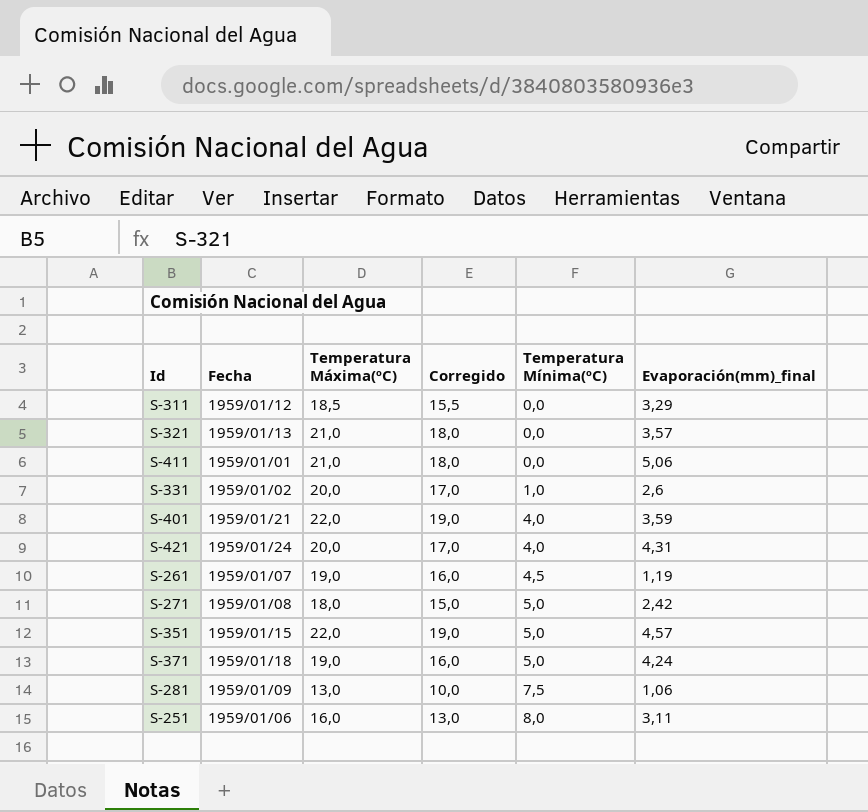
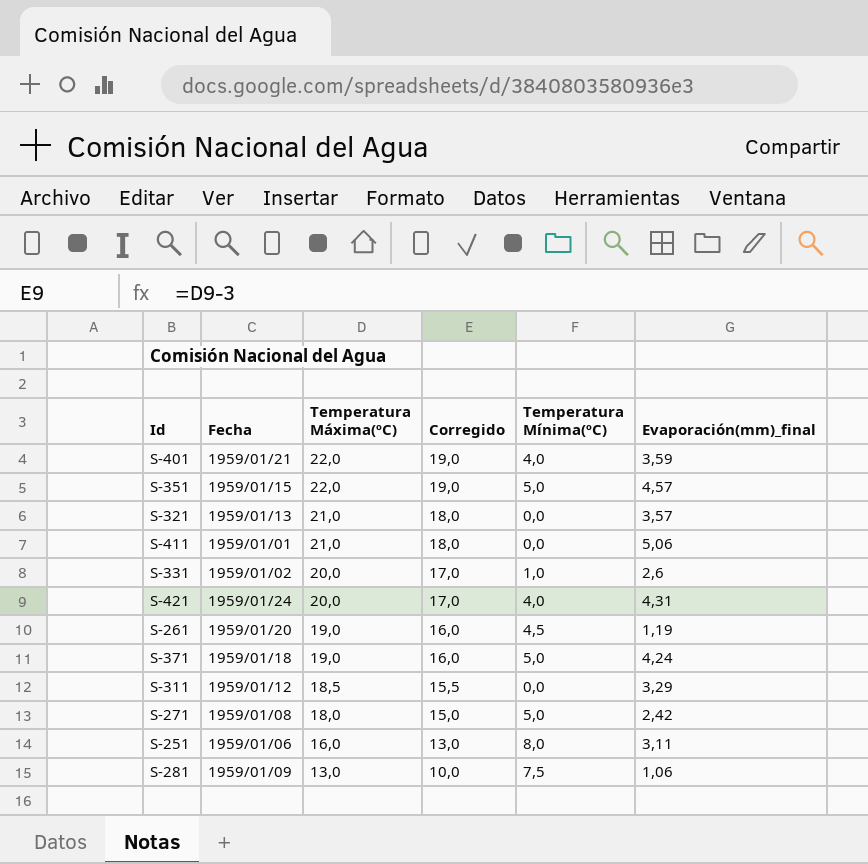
row order: Temperatura Mínima(ºC) ascending -> Temperatura Máxima(ºC) descending
S-261 | Fecha: 1959/01/07 -> 1959/01/20

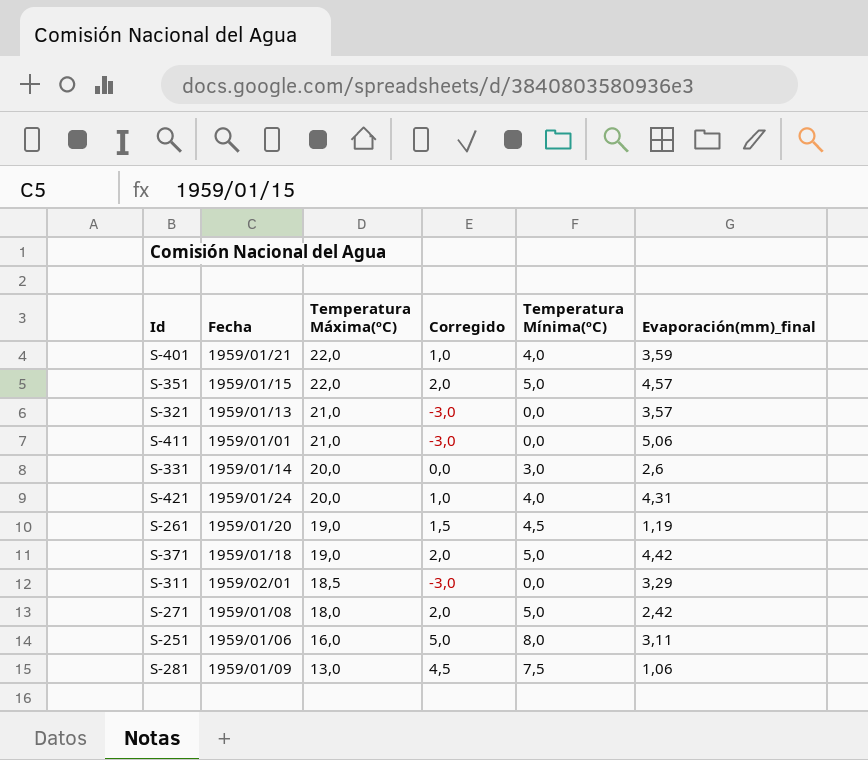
column Corregido | formula: [Temperatura Máxima(ºC)] - 3 -> [Temperatura Mínima(ºC)] - 3
S-331 | Fecha: 1959/01/02 -> 1959/01/14
S-331 | Temperatura Mínima(ºC): 1,0 -> 3,0
S-371 | Evaporación(mm)_final: 4,24 -> 4,42
S-311 | Fecha: 1959/01/12 -> 1959/02/01

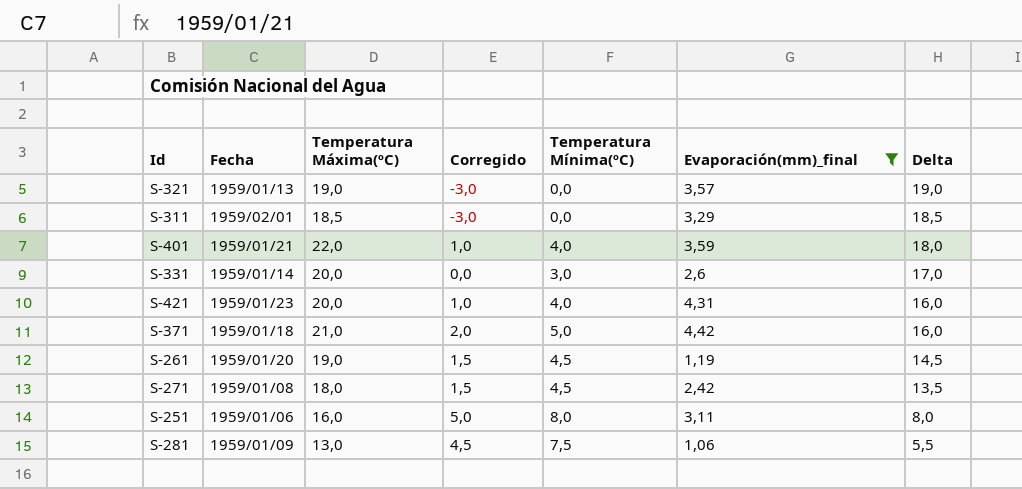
filter: none -> Evaporación(mm)_final <= 4,42
row order: Temperatura Máxima(ºC) descending -> Delta descending
column Delta | formula: none -> [Temperatura Máxima(ºC)] - [Temperatura Mínima(ºC)]
S-321 | Temperatura Máxima(ºC): 21,0 -> 19,0
S-421 | Fecha: 1959/01/24 -> 1959/01/23
S-371 | Temperatura Máxima(ºC): 19,0 -> 21,0
S-271 | Corregido: 2,0 -> 1,5
S-271 | Temperatura Mínima(ºC): 5,0 -> 4,5

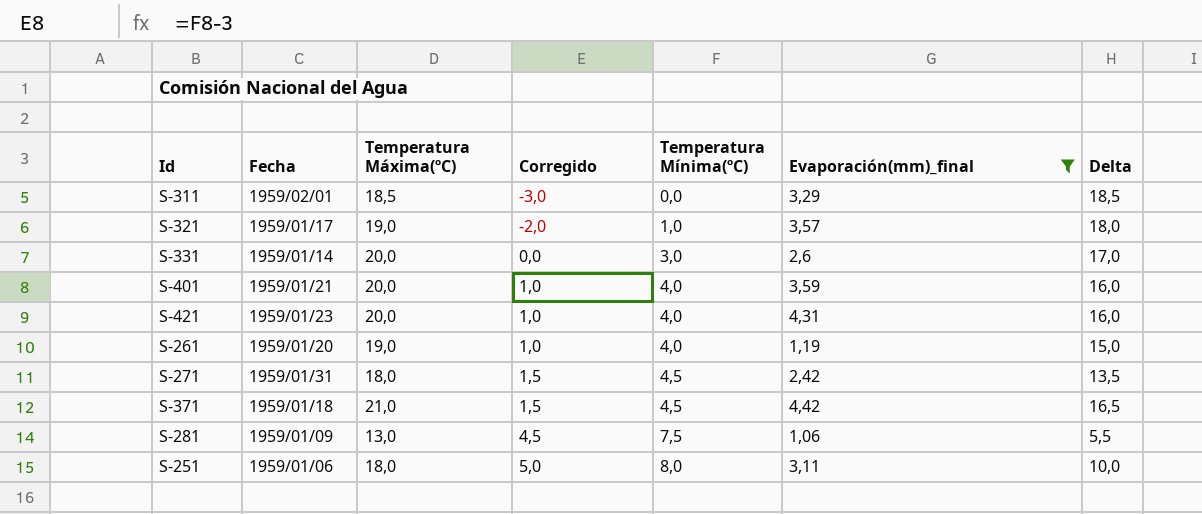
row order: Delta descending -> Corregido ascending
S-321 | Fecha: 1959/01/13 -> 1959/01/17
S-321 | Corregido: -3,0 -> -2,0
S-321 | Temperatura Mínima(ºC): 0,0 -> 1,0
S-321 | Delta: 19,0 -> 18,0
S-401 | Temperatura Máxima(ºC): 22,0 -> 20,0
S-401 | Delta: 18,0 -> 16,0
S-261 | Corregido: 1,5 -> 1,0
S-261 | Temperatura Mínima(ºC): 4,5 -> 4,0
S-261 | Delta: 14,5 -> 15,0
S-271 | Fecha: 1959/01/08 -> 1959/01/31
S-371 | Corregido: 2,0 -> 1,5
S-371 | Temperatura Mínima(ºC): 5,0 -> 4,5
S-371 | Delta: 16,0 -> 16,5
S-251 | Temperatura Máxima(ºC): 16,0 -> 18,0
S-251 | Delta: 8,0 -> 10,0

